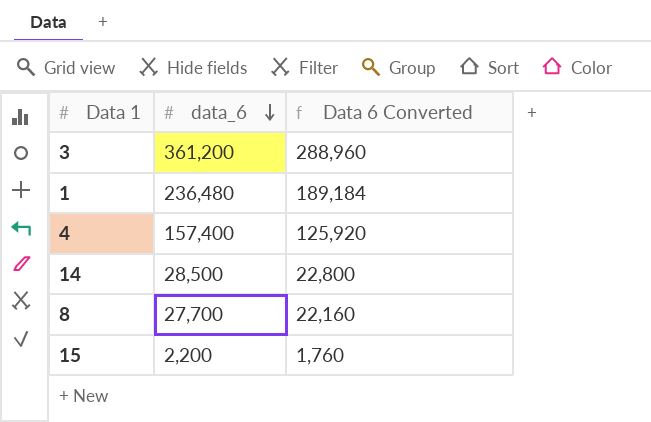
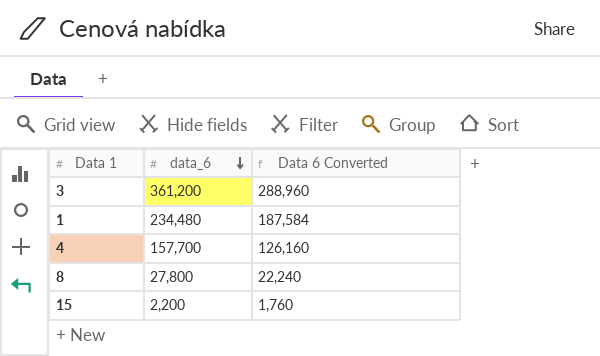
row 14: 28,500 | 22,800 -> none
1 | data_6: 236,480 -> 234,480
1 | Data 6 Converted: 189,184 -> 187,584
4 | data_6: 157,400 -> 157,700
4 | Data 6 Converted: 125,920 -> 126,160
8 | data_6: 27,700 -> 27,800
8 | Data 6 Converted: 22,160 -> 22,240

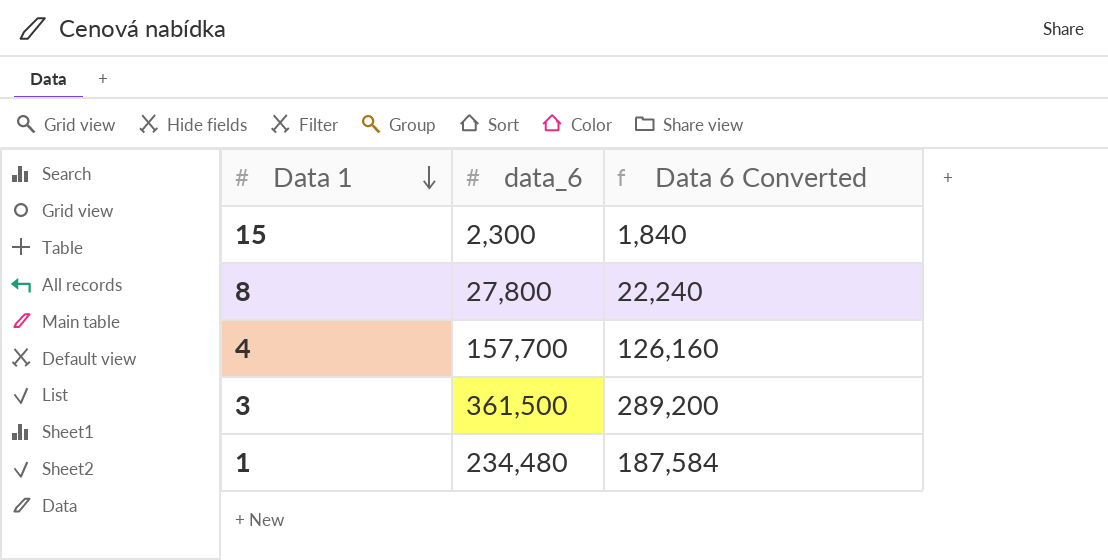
row order: data_6 descending -> Data 1 descending
15 | data_6: 2,200 -> 2,300
15 | Data 6 Converted: 1,760 -> 1,840
3 | data_6: 361,200 -> 361,500
3 | Data 6 Converted: 288,960 -> 289,200

